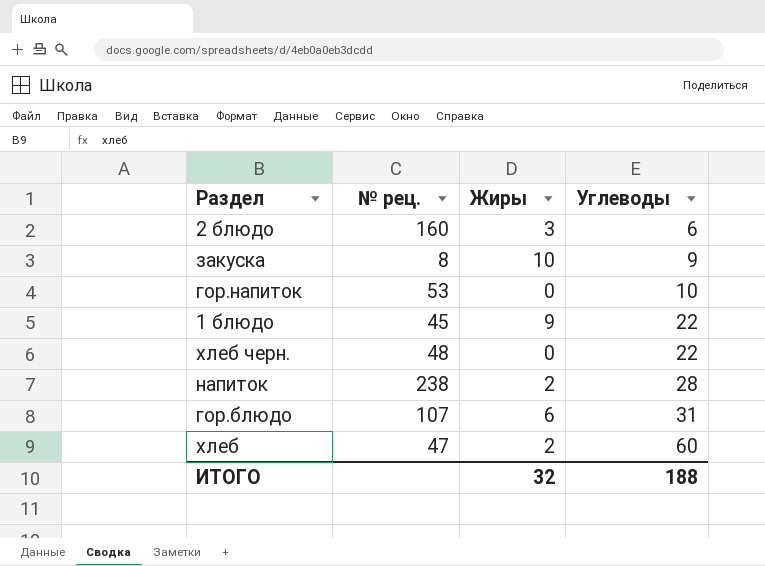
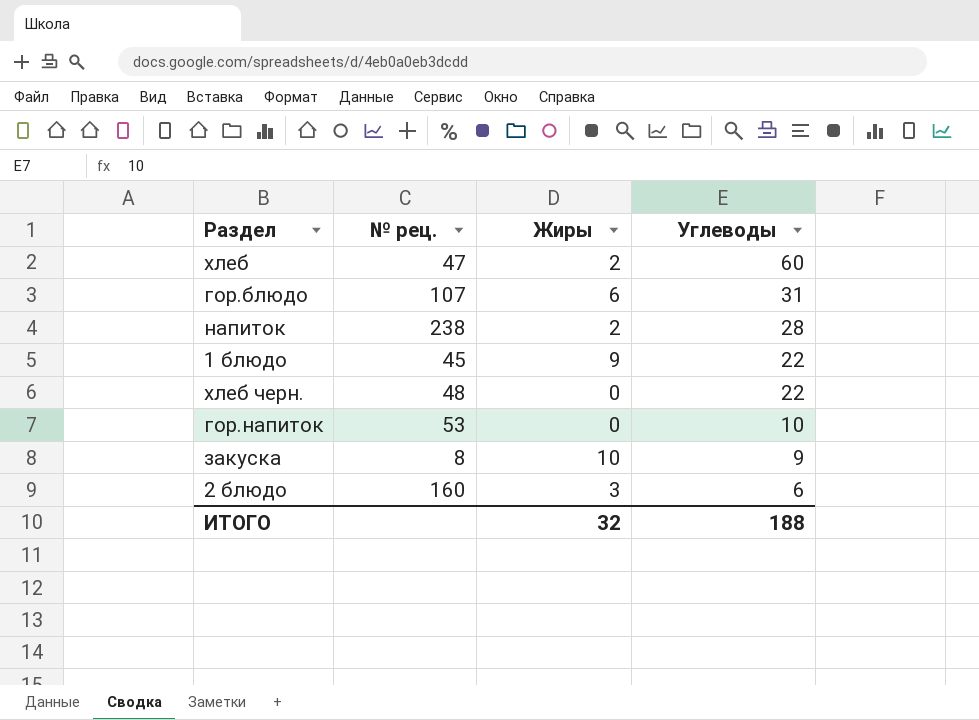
row order: Углеводы ascending -> Углеводы descending

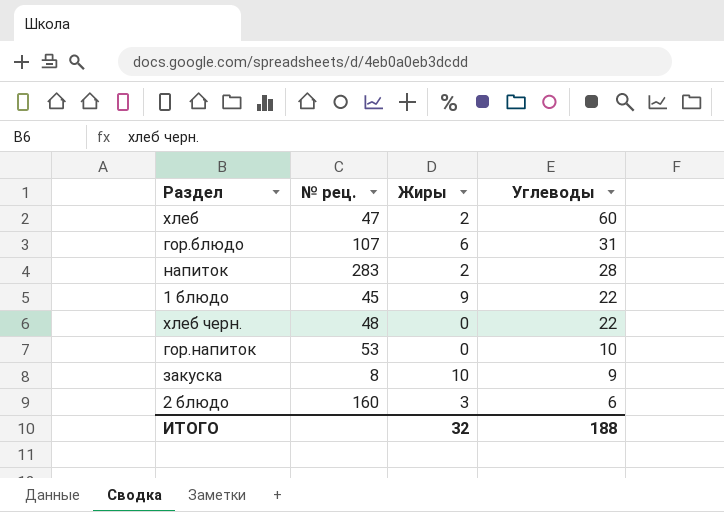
напиток | № рец.: 238 -> 283

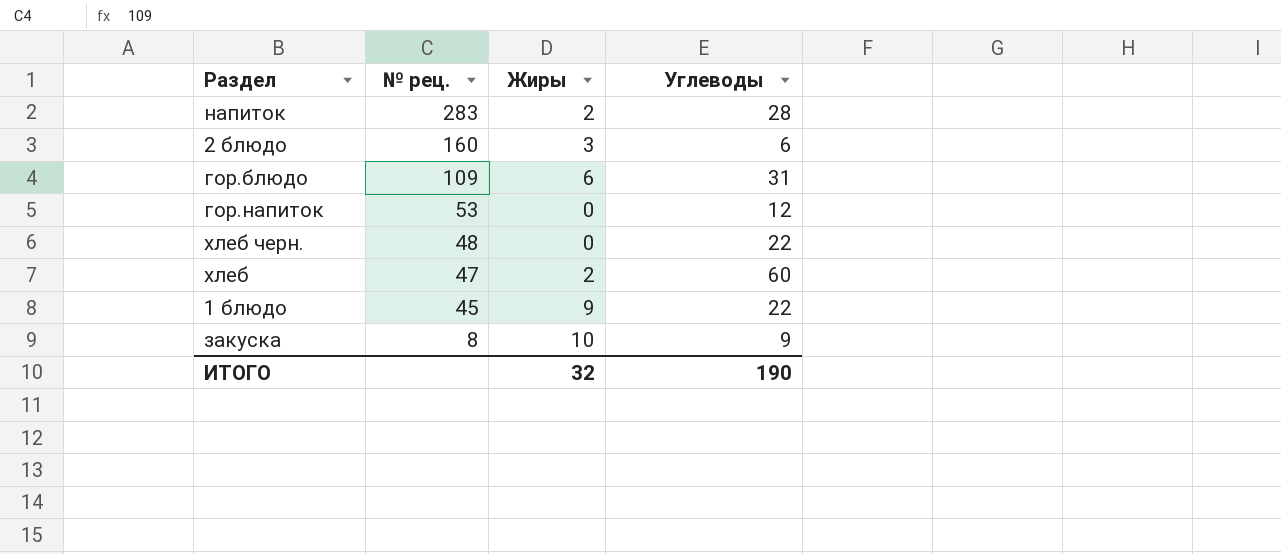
row order: Углеводы descending -> № рец. descending
гор.блюдо | № рец.: 107 -> 109
гор.напиток | Углеводы: 10 -> 12
ИТОГО | Углеводы: 188 -> 190

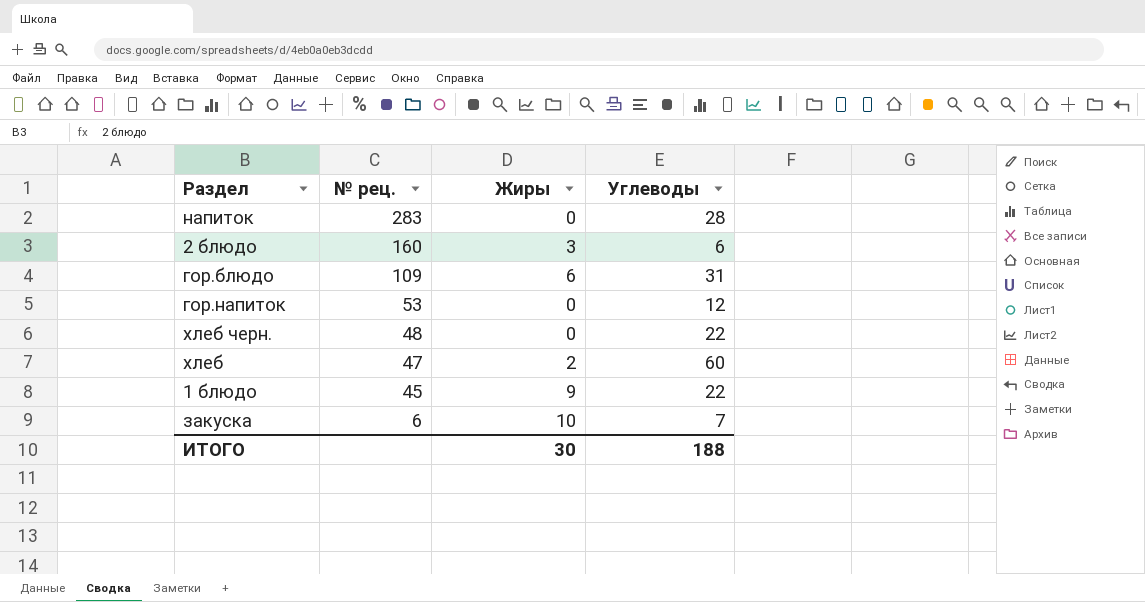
напиток | Жиры: 2 -> 0
закуска | № рец.: 8 -> 6
закуска | Углеводы: 9 -> 7
ИТОГО | Жиры: 32 -> 30
ИТОГО | Углеводы: 190 -> 188

